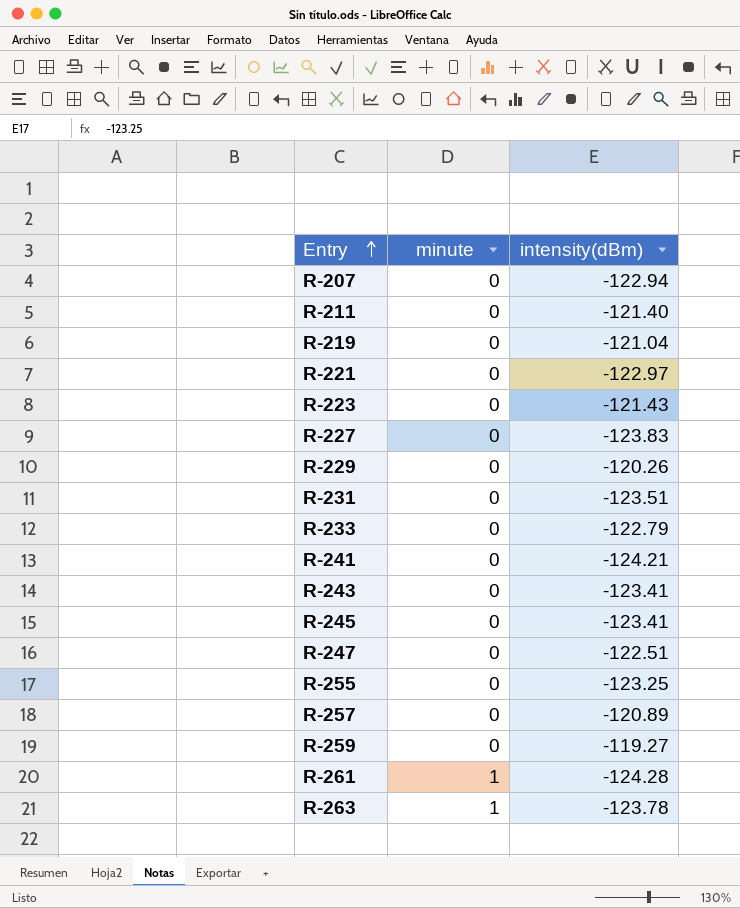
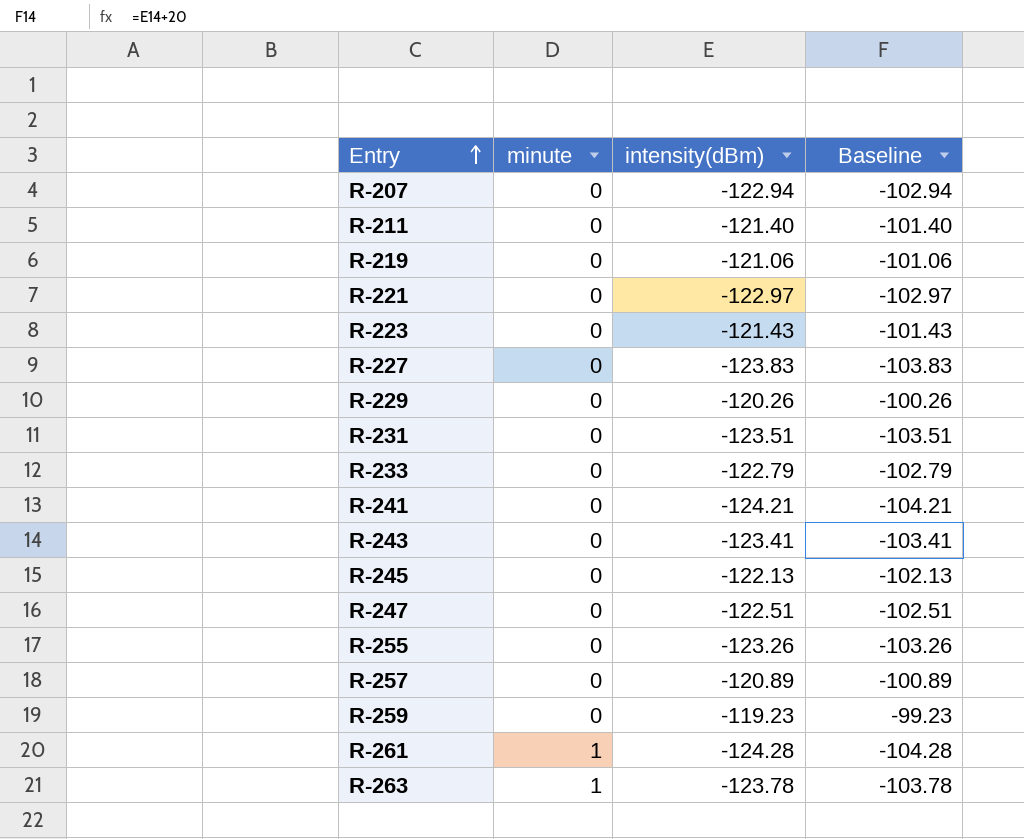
column Baseline | formula: none -> [intensity(dBm)] + 20
R-219 | intensity(dBm): -121.04 -> -121.06
R-245 | intensity(dBm): -123.41 -> -122.13
R-255 | intensity(dBm): -123.25 -> -123.26
R-259 | intensity(dBm): -119.27 -> -119.23

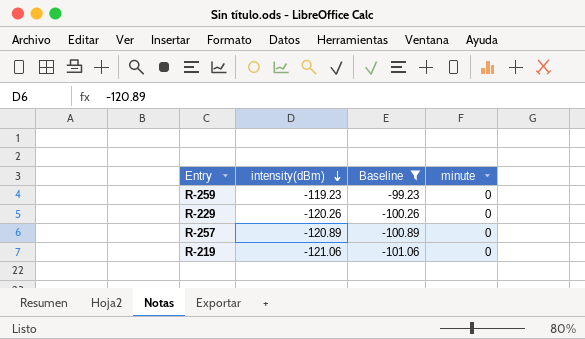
filter: none -> Baseline >= -101.06
row order: Entry ascending -> intensity(dBm) descending
column minute | position: 2 -> 4

